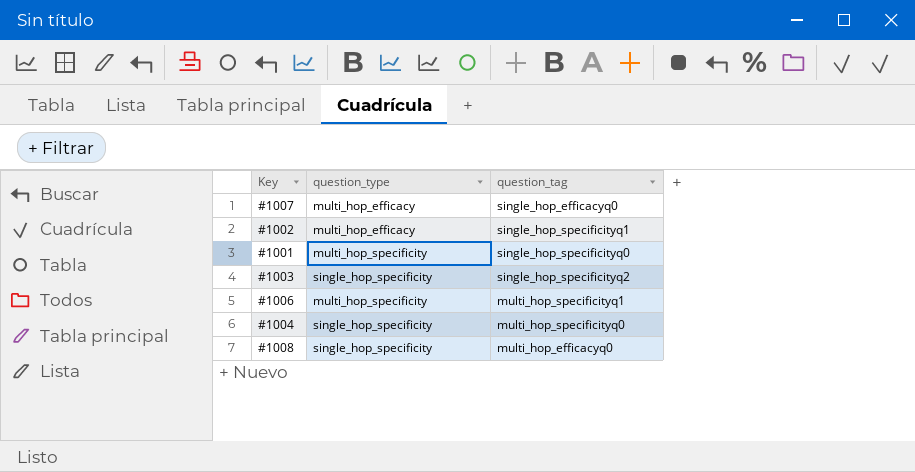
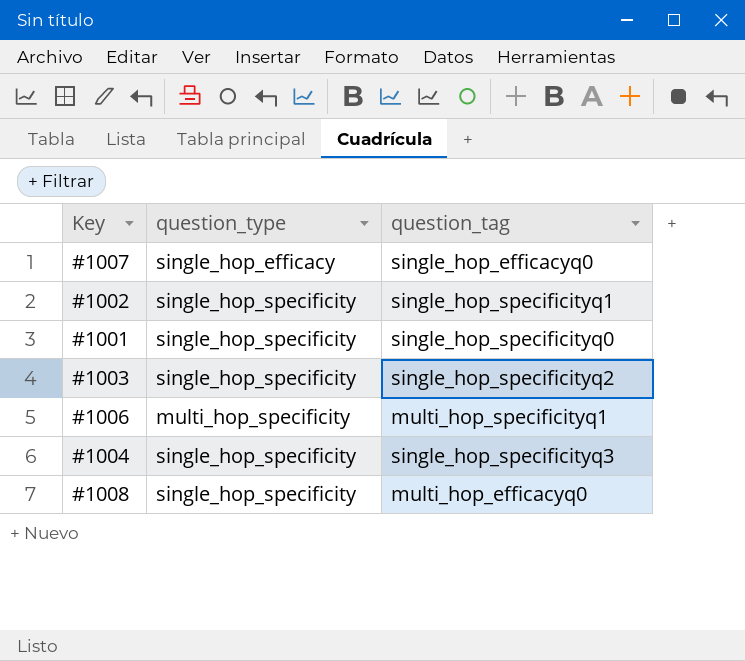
#1007 | question_type: multi_hop_efficacy -> single_hop_efficacy
#1002 | question_type: multi_hop_efficacy -> single_hop_specificity
#1001 | question_type: multi_hop_specificity -> single_hop_specificity
#1004 | question_tag: multi_hop_specificityq0 -> single_hop_specificityq3

